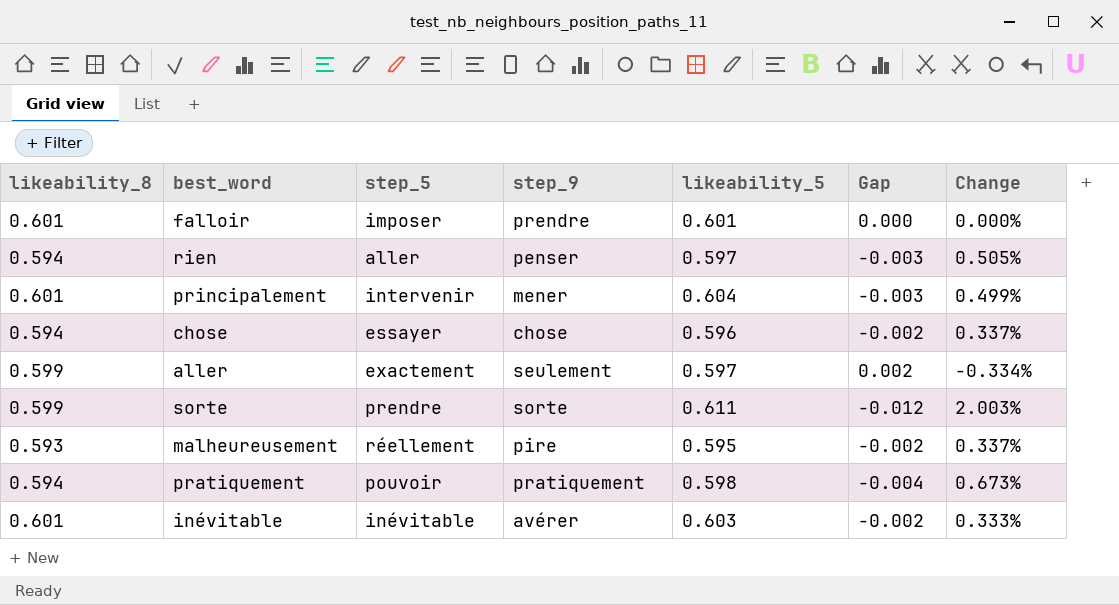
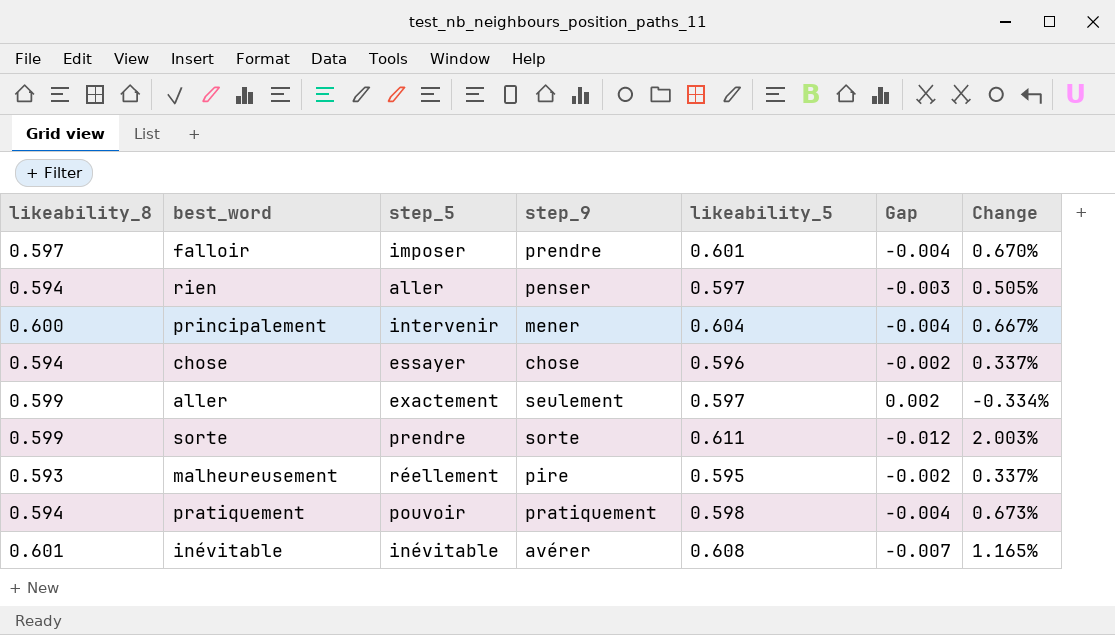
falloir | likeability_8: 0.601 -> 0.597
falloir | Gap: 0.000 -> -0.004
falloir | Change: 0.000% -> 0.670%
principalement | likeability_8: 0.601 -> 0.600
principalement | Gap: -0.003 -> -0.004
principalement | Change: 0.499% -> 0.667%
inévitable | likeability_5: 0.603 -> 0.608
inévitable | Gap: -0.002 -> -0.007
inévitable | Change: 0.333% -> 1.165%

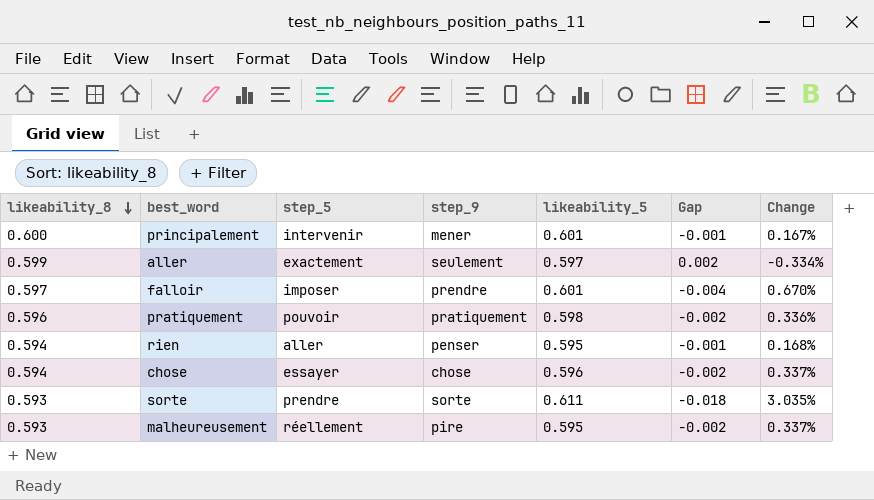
row order: none -> likeability_8 descending
row inévitable: 0.601 | inévitable | avérer | 0.608 | -0.007 | 1.165% -> none
principalement | likeability_5: 0.604 -> 0.601
principalement | Gap: -0.004 -> -0.001
principalement | Change: 0.667% -> 0.167%
pratiquement | likeability_8: 0.594 -> 0.596
pratiquement | Gap: -0.004 -> -0.002
pratiquement | Change: 0.673% -> 0.336%
rien | likeability_5: 0.597 -> 0.595
rien | Gap: -0.003 -> -0.001
rien | Change: 0.505% -> 0.168%
sorte | likeability_8: 0.599 -> 0.593
sorte | Gap: -0.012 -> -0.018
sorte | Change: 2.003% -> 3.035%

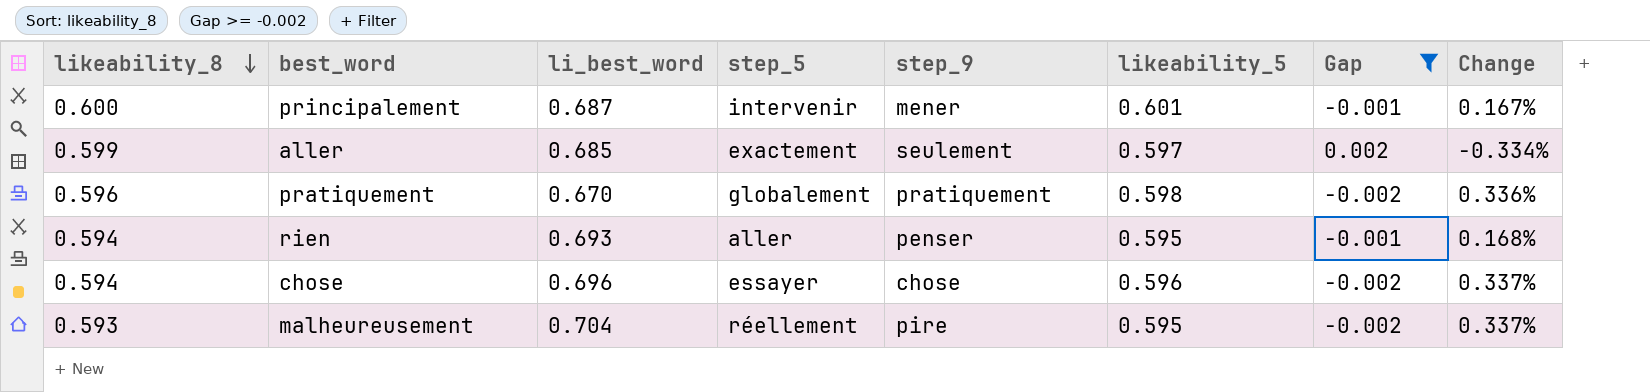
filter: none -> Gap >= -0.002
column li_best_word | position: none -> 3
pratiquement | step_5: pouvoir -> globalement

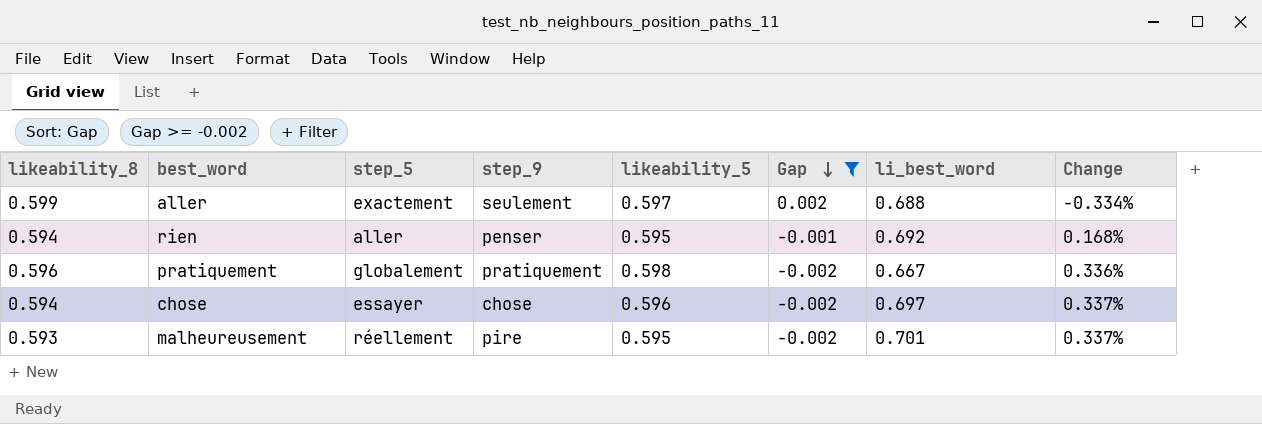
row order: likeability_8 descending -> Gap descending
column li_best_word | position: 3 -> 7
row principalement: 0.600 | 0.687 | intervenir | mener | 0.601 | -0.001 | 0.167% -> none
aller | li_best_word: 0.685 -> 0.688
rien | li_best_word: 0.693 -> 0.692
pratiquement | li_best_word: 0.670 -> 0.667
chose | li_best_word: 0.696 -> 0.697
malheureusement | li_best_word: 0.704 -> 0.701

